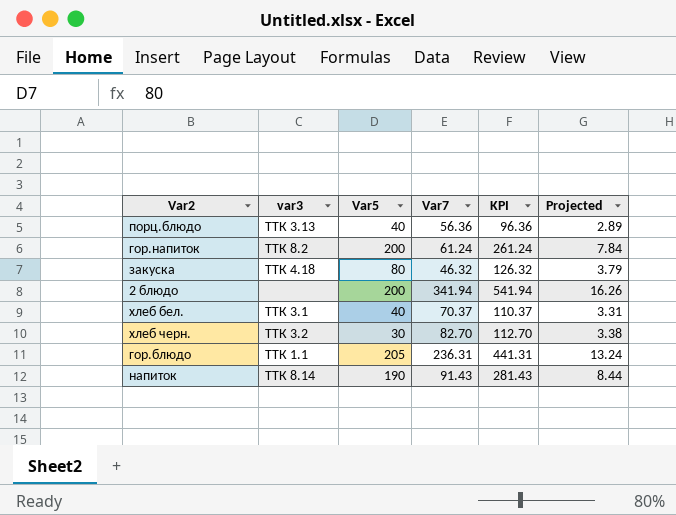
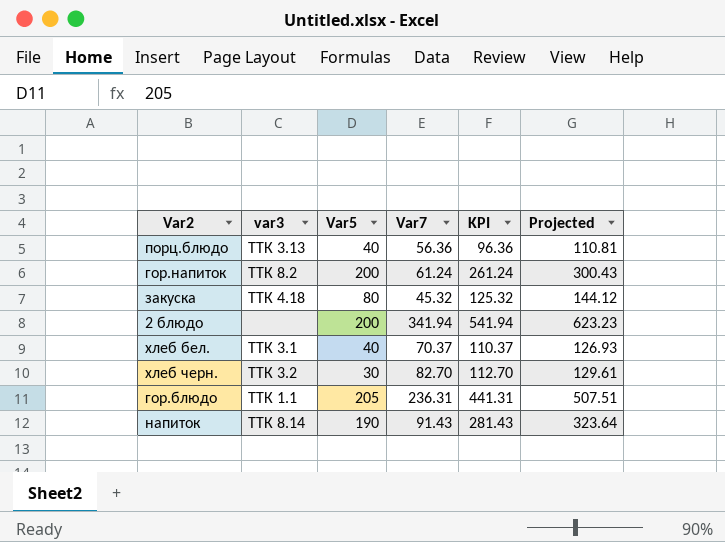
column Projected | formula: [KPI] * 0.03 -> [KPI] * 1.15
закуска | Var7: 46.32 -> 45.32
закуска | KPI: 126.32 -> 125.32

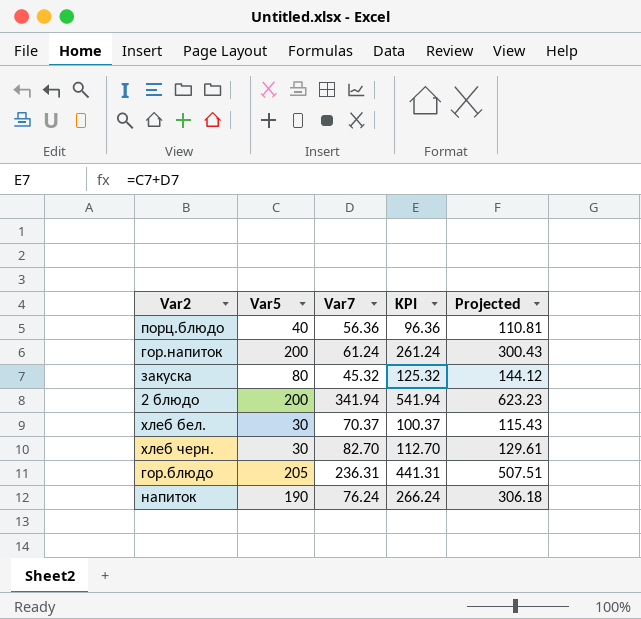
column var3 | position: 2 -> none
хлеб бел. | Var5: 40 -> 30
хлеб бел. | KPI: 110.37 -> 100.37
хлеб бел. | Projected: 126.93 -> 115.43
напиток | Var7: 91.43 -> 76.24
напиток | KPI: 281.43 -> 266.24
напиток | Projected: 323.64 -> 306.18

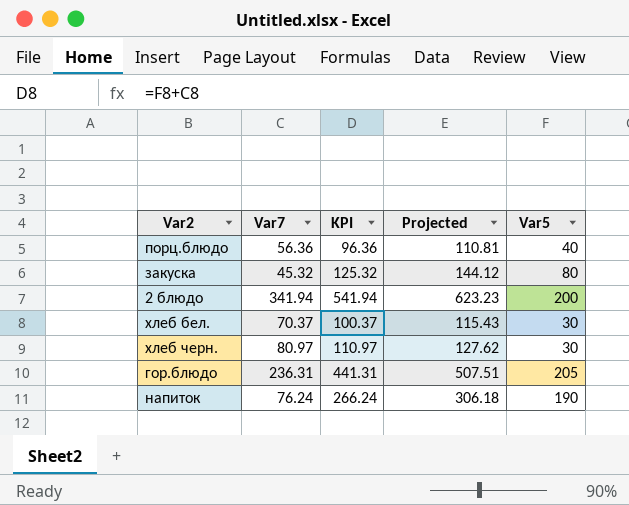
column Var5 | position: 2 -> 5
row гор.напиток: 200 | 61.24 | 261.24 | 300.43 -> none
хлеб черн. | Var7: 82.70 -> 80.97
хлеб черн. | KPI: 112.70 -> 110.97
хлеб черн. | Projected: 129.61 -> 127.62

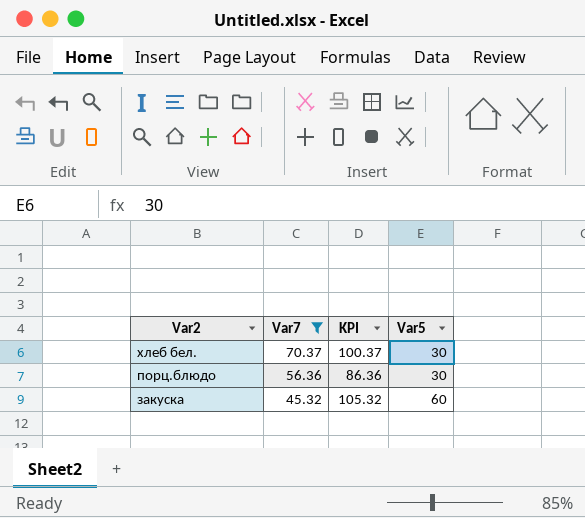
filter: none -> Var7 <= 70.37
row order: none -> Var2 descending
column Projected | formula: [KPI] * 1.15 -> none
порц.блюдо | KPI: 96.36 -> 86.36
порц.блюдо | Var5: 40 -> 30
закуска | KPI: 125.32 -> 105.32
закуска | Var5: 80 -> 60

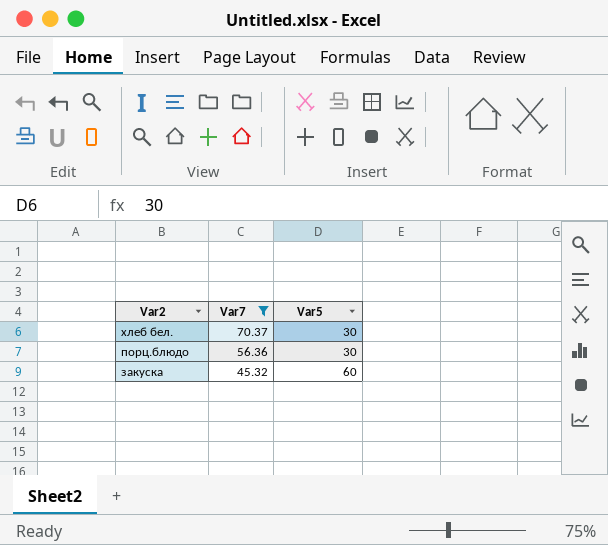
column KPI | formula: [Var7] + [Var5] -> none

